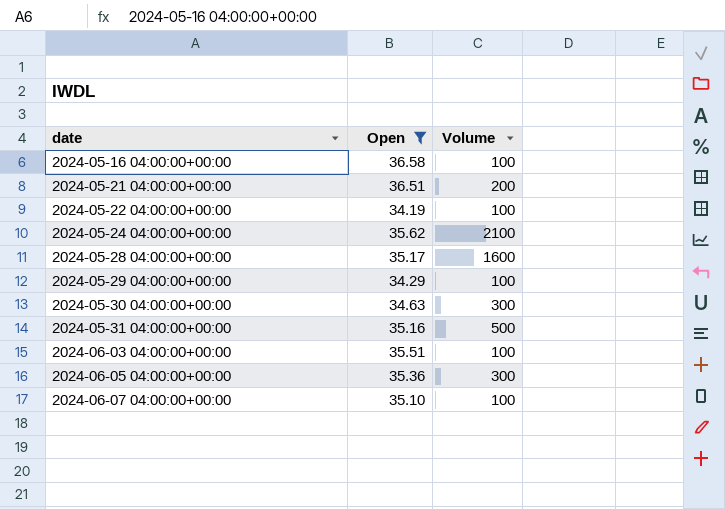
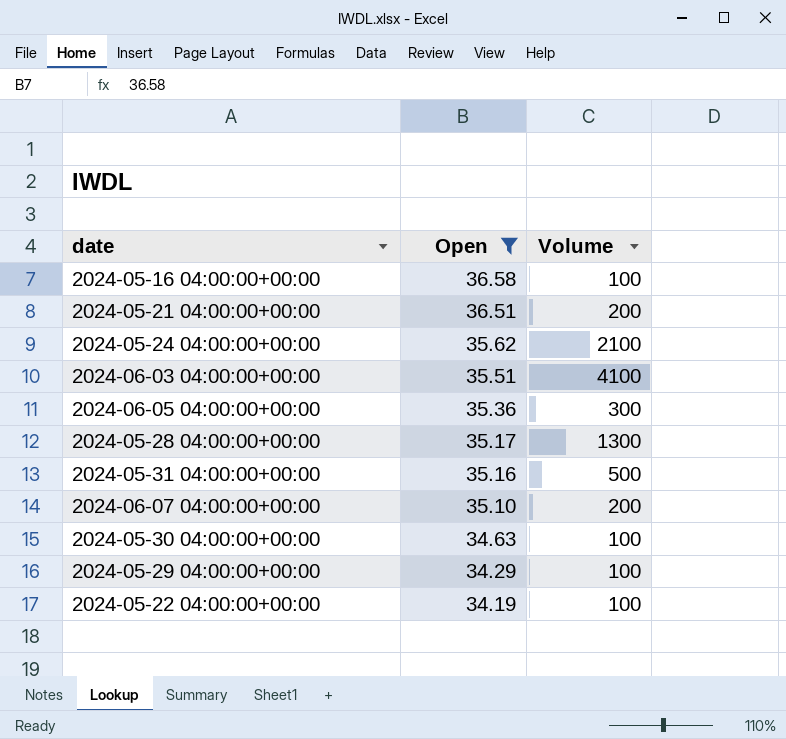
row order: date ascending -> Open descending
2024-06-03 04:00:00+00:00 | Volume: 100 -> 4100
2024-05-28 04:00:00+00:00 | Volume: 1600 -> 1300
2024-06-07 04:00:00+00:00 | Volume: 100 -> 200
2024-05-30 04:00:00+00:00 | Volume: 300 -> 100

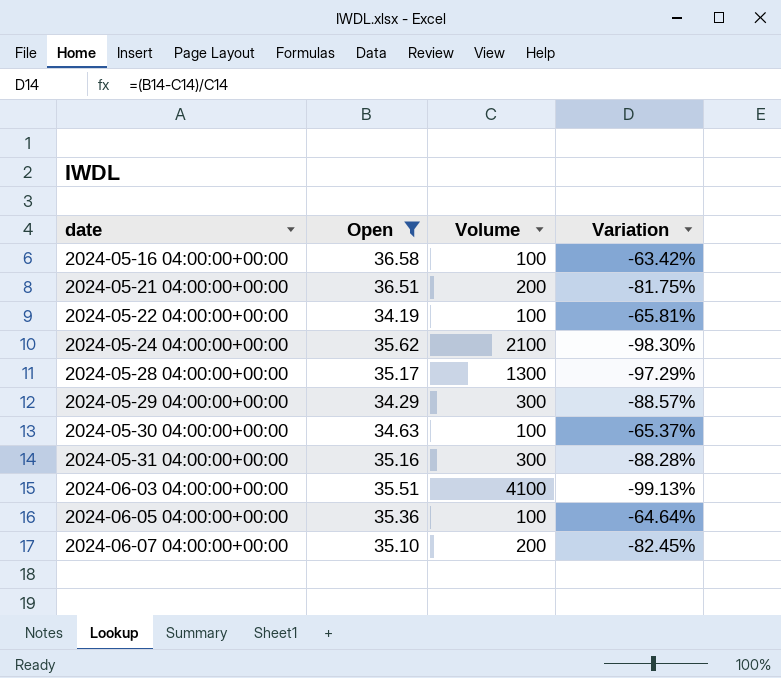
row order: Open descending -> date ascending
column Variation | formula: none -> ([Open] - [Volume]) / [Volume]
2024-05-29 04:00:00+00:00 | Volume: 100 -> 300
2024-05-31 04:00:00+00:00 | Volume: 500 -> 300
2024-06-05 04:00:00+00:00 | Volume: 300 -> 100

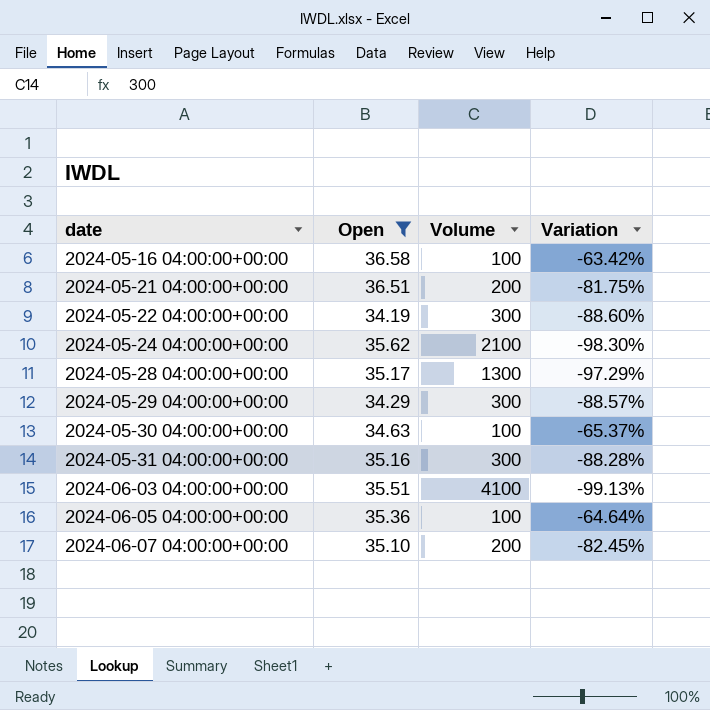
2024-05-22 04:00:00+00:00 | Volume: 100 -> 300
2024-05-22 04:00:00+00:00 | Variation: -65.81% -> -88.60%

